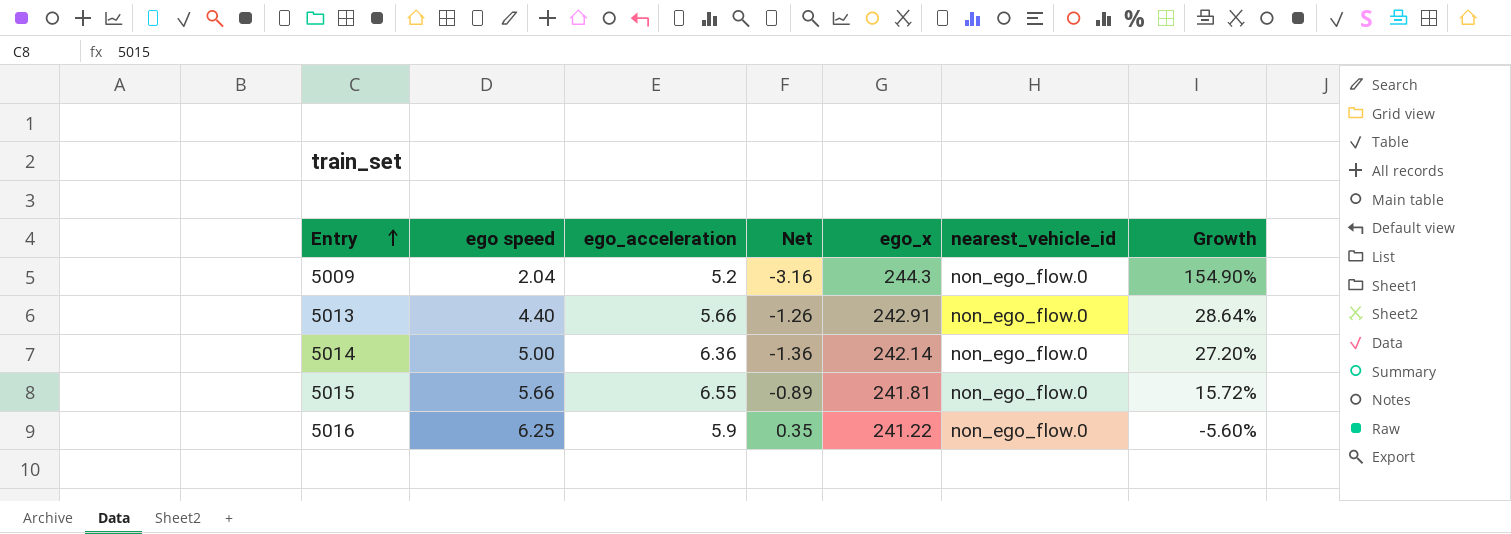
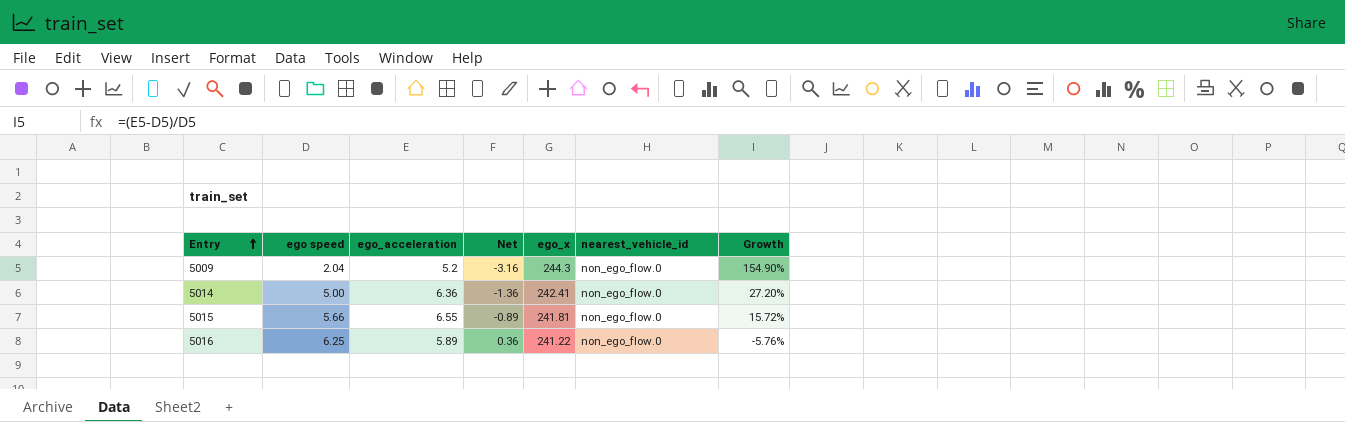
row 5013: 4.40 | 5.66 | -1.26 | 242.91 | non_ego_flow.0 | 28.64% -> none
5014 | ego_x: 242.14 -> 242.41
5016 | ego_acceleration: 5.9 -> 5.89
5016 | Net: 0.35 -> 0.36
5016 | Growth: -5.60% -> -5.76%

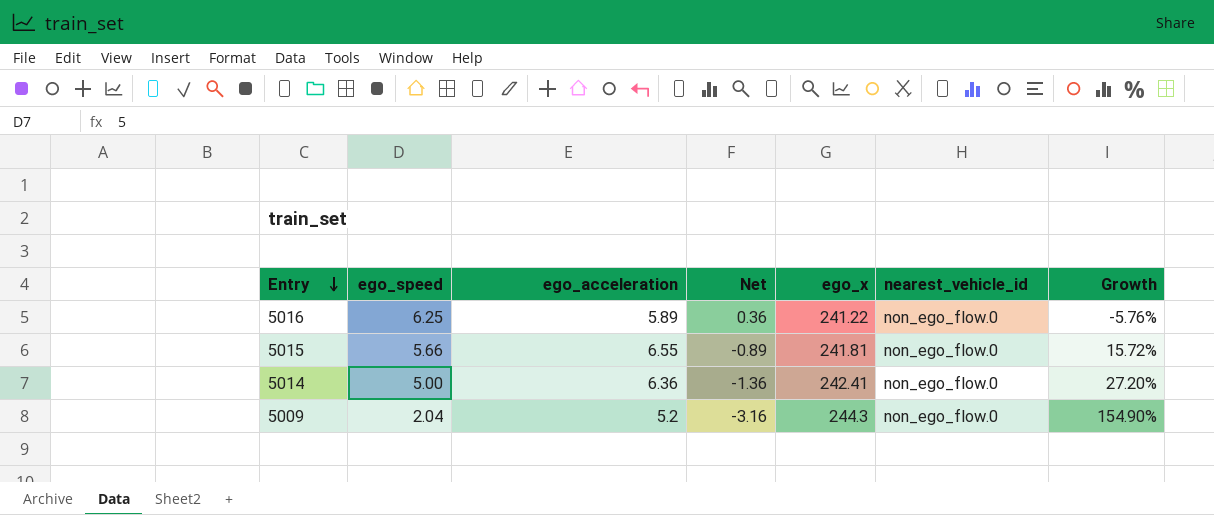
row order: Entry ascending -> Entry descending
column name: ego speed -> ego_speed

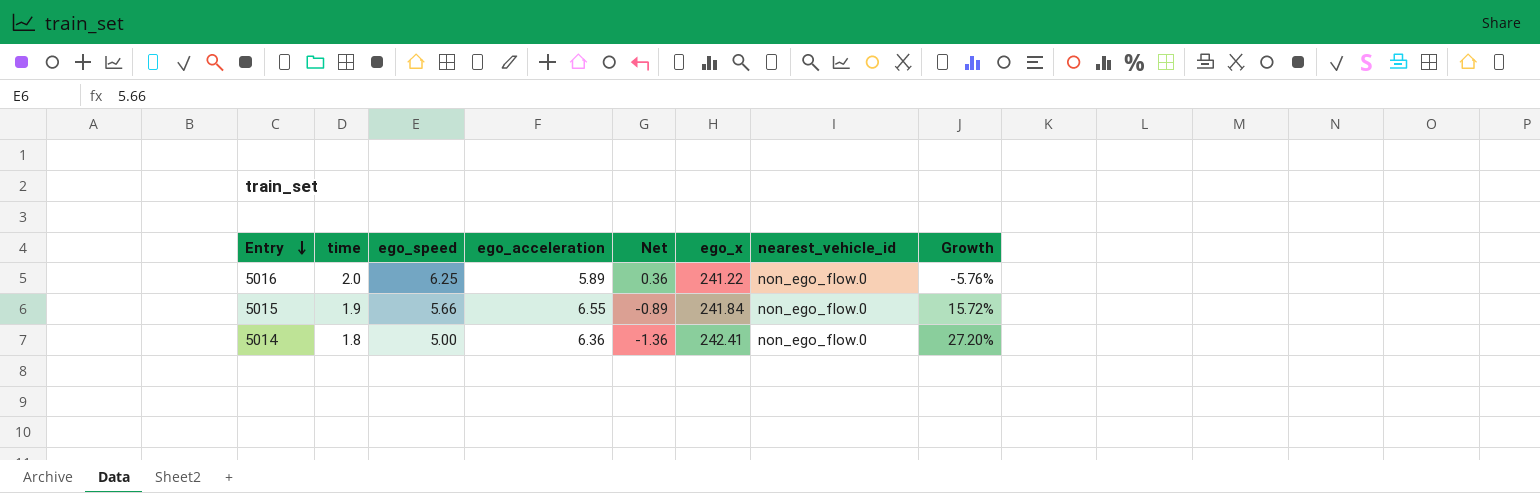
column time | position: none -> 2
row 5009: 2.04 | 5.2 | -3.16 | 244.3 | non_ego_flow.0 | 154.90% -> none
5015 | ego_x: 241.81 -> 241.84

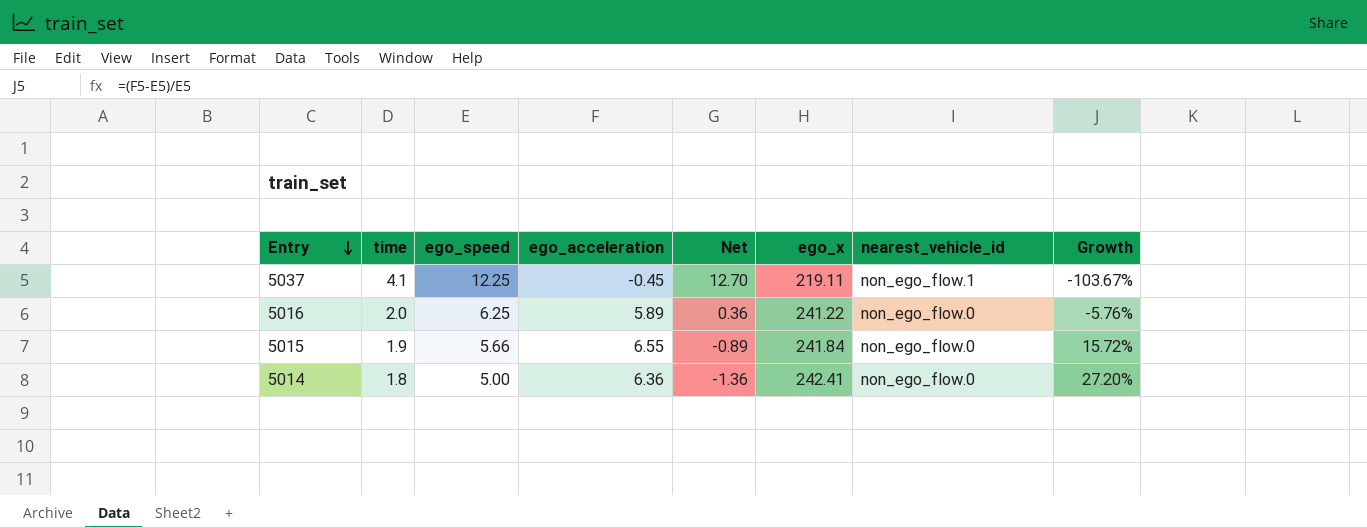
row 5037: none -> 4.1 | 12.25 | -0.45 | 12.70 | 219.11 | non_ego_flow.1 | -103.67%

